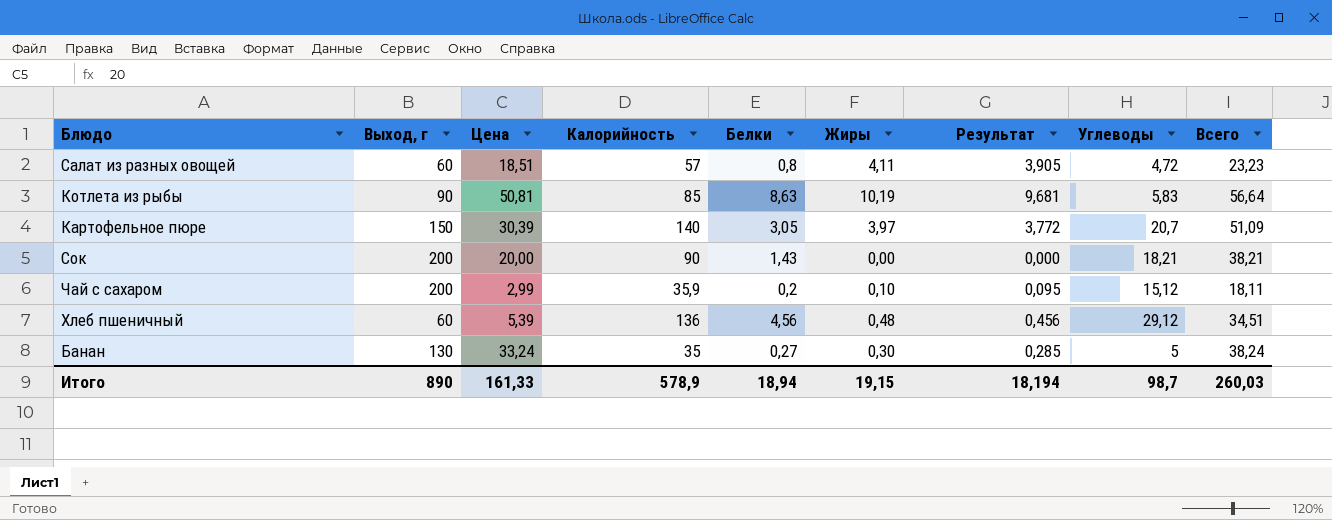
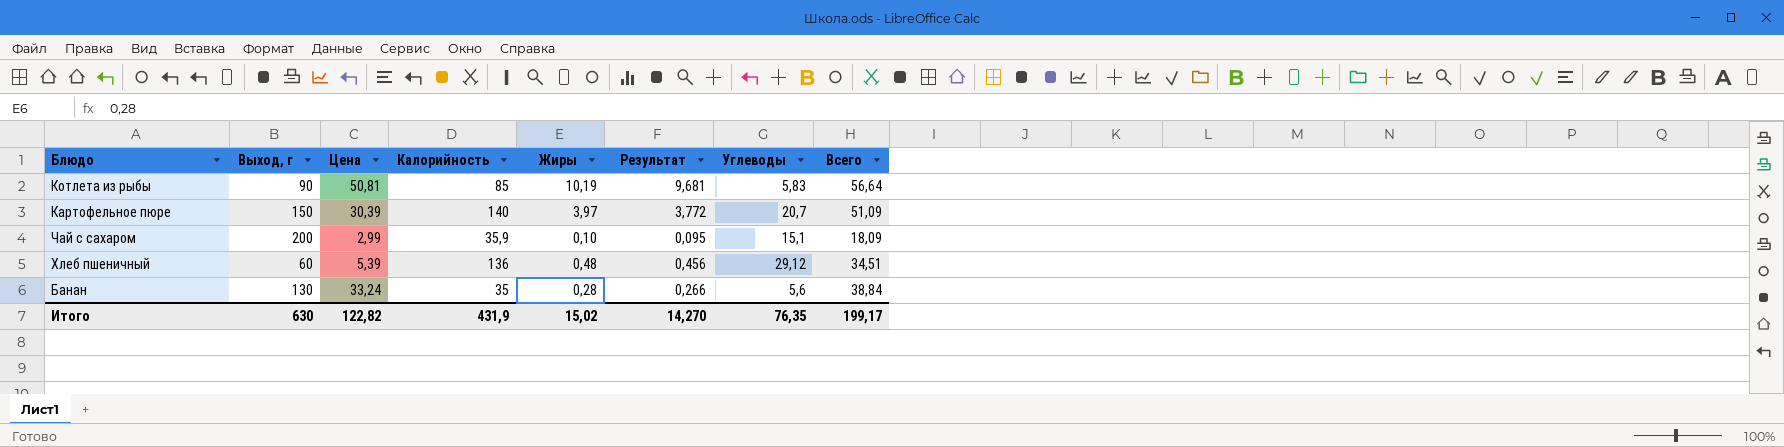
column Белки | position: 5 -> none
row Салат из разных овощей: 60 | 18,51 | 57 | 0,8 | 4,11 | 3,905 | 4,72 | 23,23 -> none
row Сок: 200 | 20,00 | 90 | 1,43 | 0,00 | 0,000 | 18,21 | 38,21 -> none
Чай с сахаром | Углеводы: 15,12 -> 15,1
Чай с сахаром | Всего: 18,11 -> 18,09
Банан | Жиры: 0,30 -> 0,28
Банан | Результат: 0,285 -> 0,266
Банан | Углеводы: 5 -> 5,6
Банан | Всего: 38,24 -> 38,84
Итого | Выход, г: 890 -> 630
Итого | Цена: 161,33 -> 122,82
Итого | Калорийность: 578,9 -> 431,9
Итого | Жиры: 19,15 -> 15,02
Итого | Результат: 18,194 -> 14,270
Итого | Углеводы: 98,7 -> 76,35
Итого | Всего: 260,03 -> 199,17

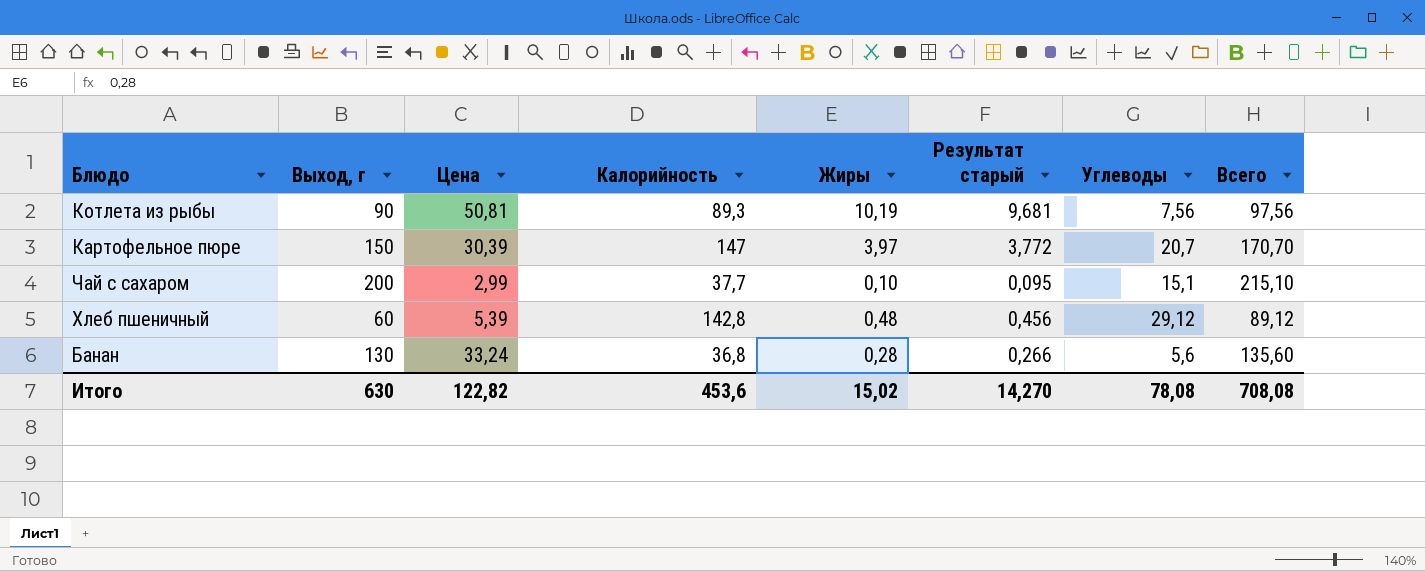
column name: Результат -> Результат старый
column Всего | formula: [Цена] + [Углеводы] -> [Выход, г] + [Углеводы]
Котлета из рыбы | Калорийность: 85 -> 89,3
Котлета из рыбы | Углеводы: 5,83 -> 7,56
Картофельное пюре | Калорийность: 140 -> 147
Чай с сахаром | Калорийность: 35,9 -> 37,7
Хлеб пшеничный | Калорийность: 136 -> 142,8
Банан | Калорийность: 35 -> 36,8
Итого | Калорийность: 431,9 -> 453,6
Итого | Углеводы: 76,35 -> 78,08
Итого | Всего: 199,17 -> 708,08

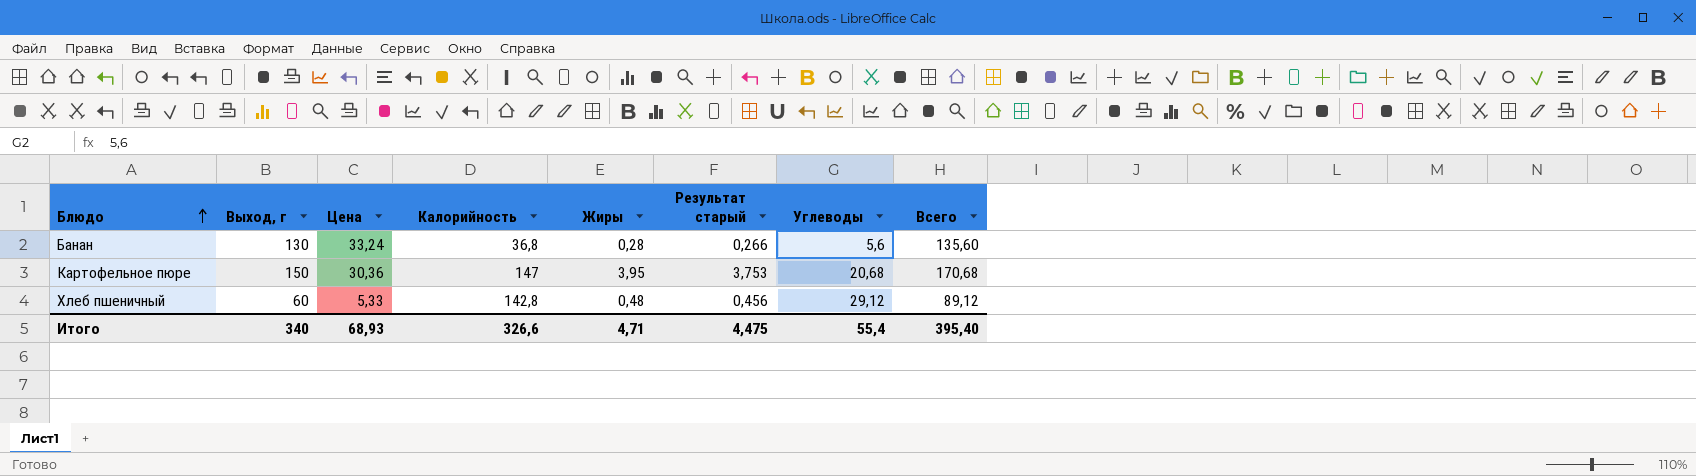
row order: none -> Блюдо ascending
row Котлета из рыбы: 90 | 50,81 | 89,3 | 10,19 | 9,681 | 7,56 | 97,56 -> none
row Чай с сахаром: 200 | 2,99 | 37,7 | 0,10 | 0,095 | 15,1 | 215,10 -> none
Картофельное пюре | Цена: 30,39 -> 30,36
Картофельное пюре | Жиры: 3,97 -> 3,95
Картофельное пюре | Результат старый: 3,772 -> 3,753
Картофельное пюре | Углеводы: 20,7 -> 20,68
Картофельное пюре | Всего: 170,70 -> 170,68
Хлеб пшеничный | Цена: 5,39 -> 5,33
Итого | Выход, г: 630 -> 340
Итого | Цена: 122,82 -> 68,93
Итого | Калорийность: 453,6 -> 326,6
Итого | Жиры: 15,02 -> 4,71
Итого | Результат старый: 14,270 -> 4,475
Итого | Углеводы: 78,08 -> 55,4
Итого | Всего: 708,08 -> 395,40

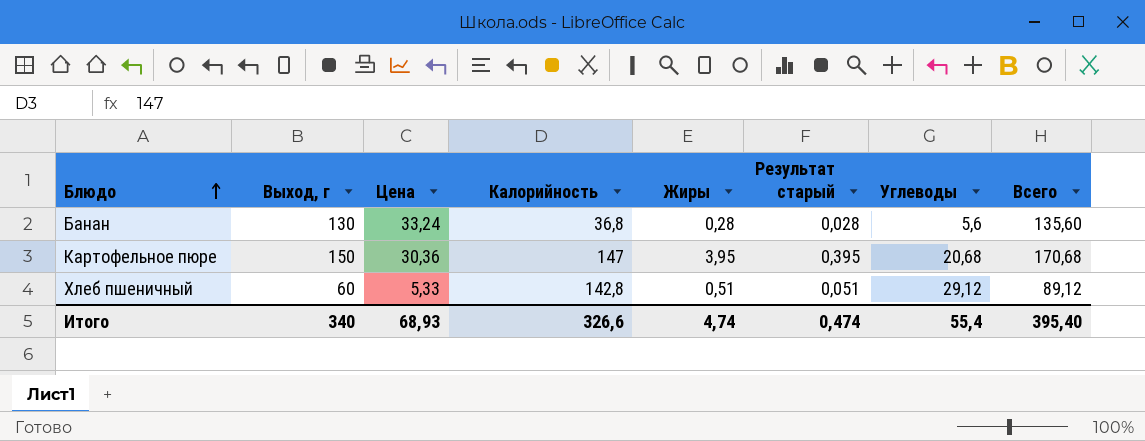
column Результат старый | formula: [Жиры] * 0,95 -> [Жиры] * 0,1
Хлеб пшеничный | Жиры: 0,48 -> 0,51
Итого | Жиры: 4,71 -> 4,74
Итого | Результат старый: 4,475 -> 0,474

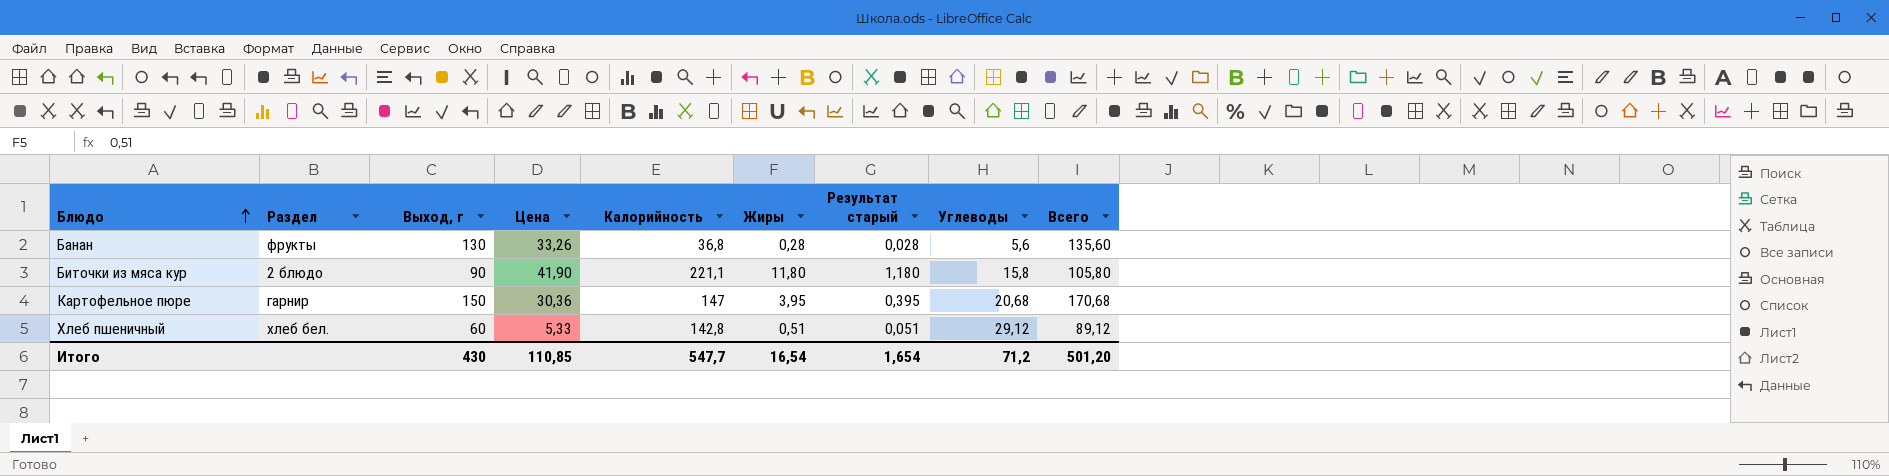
column Раздел | position: none -> 2
Банан | Цена: 33,24 -> 33,26
row Биточки из мяса кур: none -> 2 блюдо | 90 | 41,90 | 221,1 | 11,80 | 1,180 | 15,8 | 105,80
Итого | Выход, г: 340 -> 430
Итого | Цена: 68,93 -> 110,85
Итого | Калорийность: 326,6 -> 547,7
Итого | Жиры: 4,74 -> 16,54
Итого | Результат старый: 0,474 -> 1,654
Итого | Углеводы: 55,4 -> 71,2
Итого | Всего: 395,40 -> 501,20

